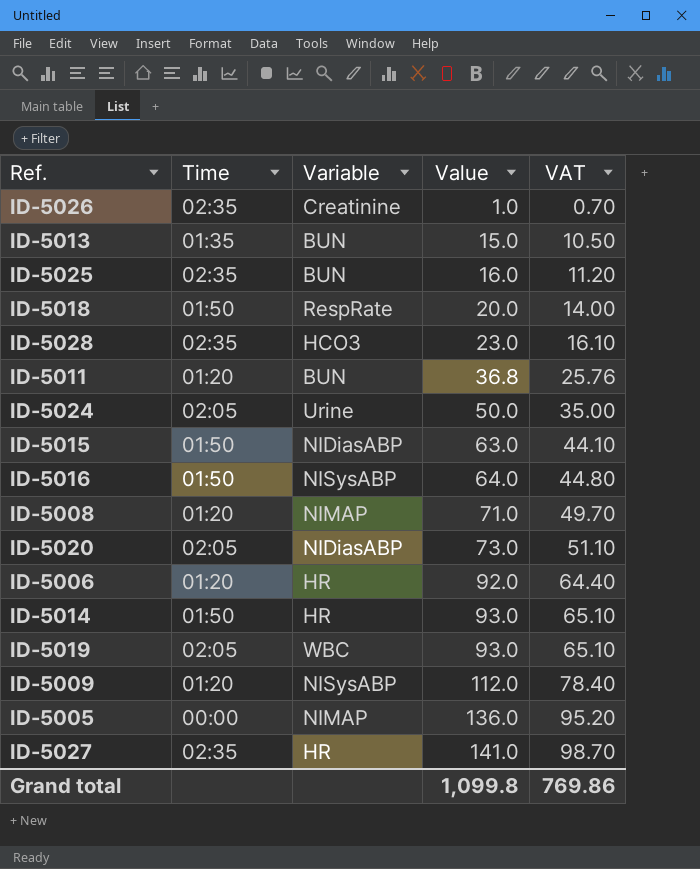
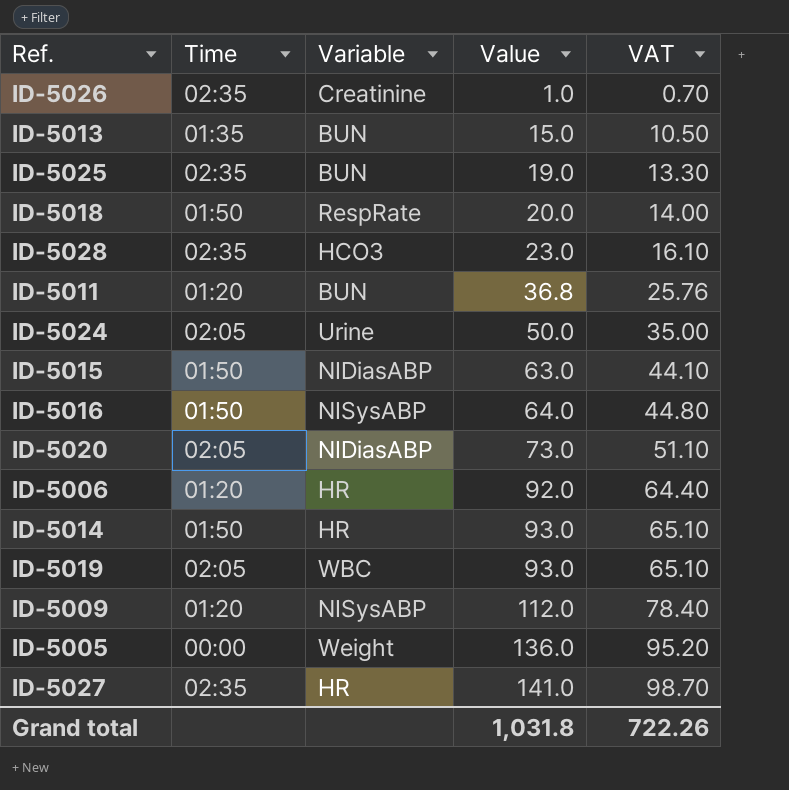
row ID-5008: 01:20 | NIMAP | 71.0 | 49.70 -> none
ID-5025 | Value: 16.0 -> 19.0
ID-5025 | VAT: 11.20 -> 13.30
ID-5005 | Variable: NIMAP -> Weight
Grand total | Value: 1,099.8 -> 1,031.8
Grand total | VAT: 769.86 -> 722.26

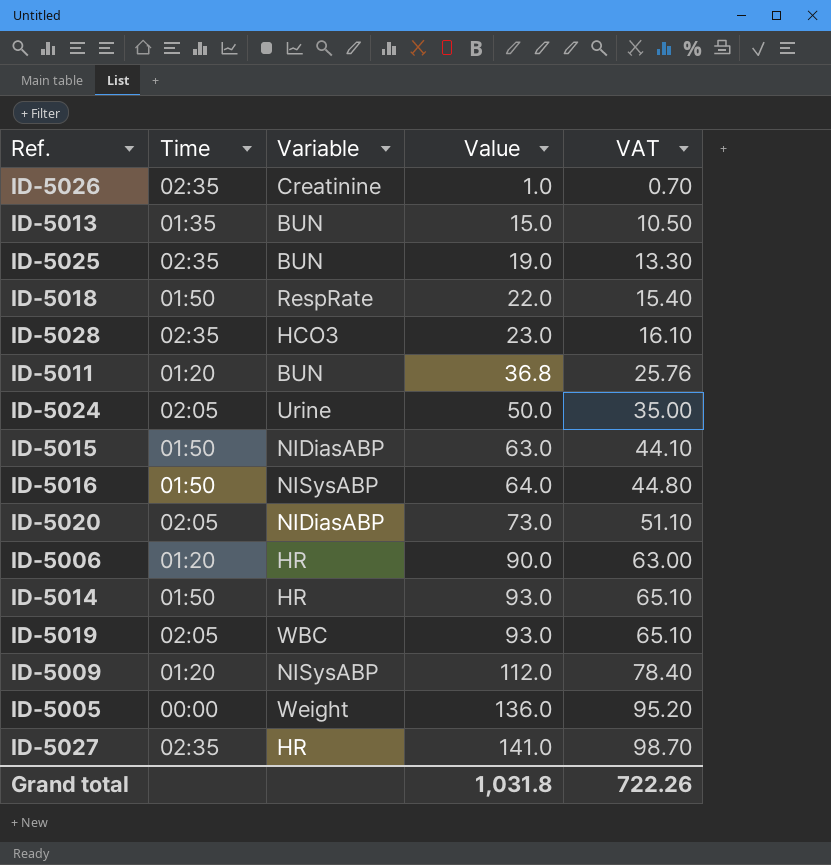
ID-5018 | Value: 20.0 -> 22.0
ID-5018 | VAT: 14.00 -> 15.40
ID-5006 | Value: 92.0 -> 90.0
ID-5006 | VAT: 64.40 -> 63.00

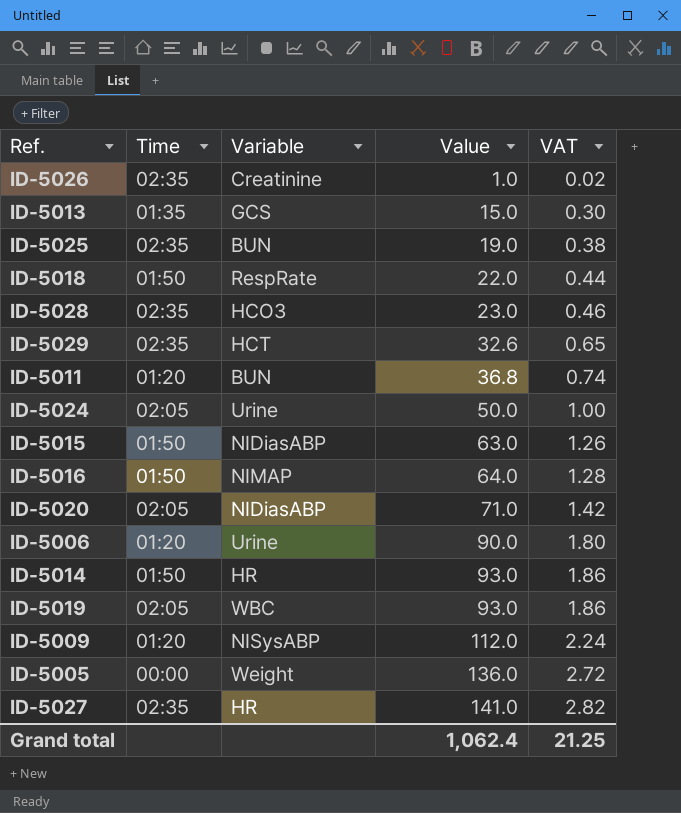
column VAT | formula: [Value] * 0.7 -> [Value] * 0.02
ID-5013 | Variable: BUN -> GCS
row ID-5029: none -> 02:35 | HCT | 32.6 | 0.65
ID-5016 | Variable: NISysABP -> NIMAP
ID-5020 | Value: 73.0 -> 71.0
ID-5006 | Variable: HR -> Urine
Grand total | Value: 1,031.8 -> 1,062.4
Grand total | VAT: 722.26 -> 21.25

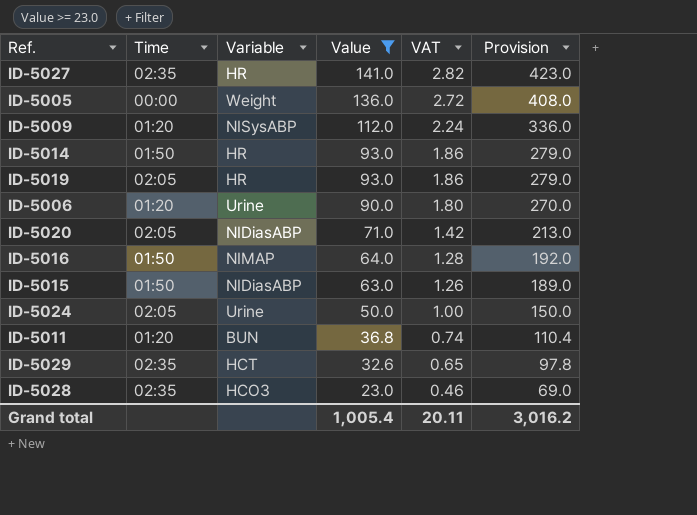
filter: none -> Value >= 23.0
row order: Value ascending -> Value descending
column Provision | formula: none -> [Value] * 3
ID-5019 | Variable: WBC -> HR
Grand total | Value: 1,062.4 -> 1,005.4
Grand total | VAT: 21.25 -> 20.11

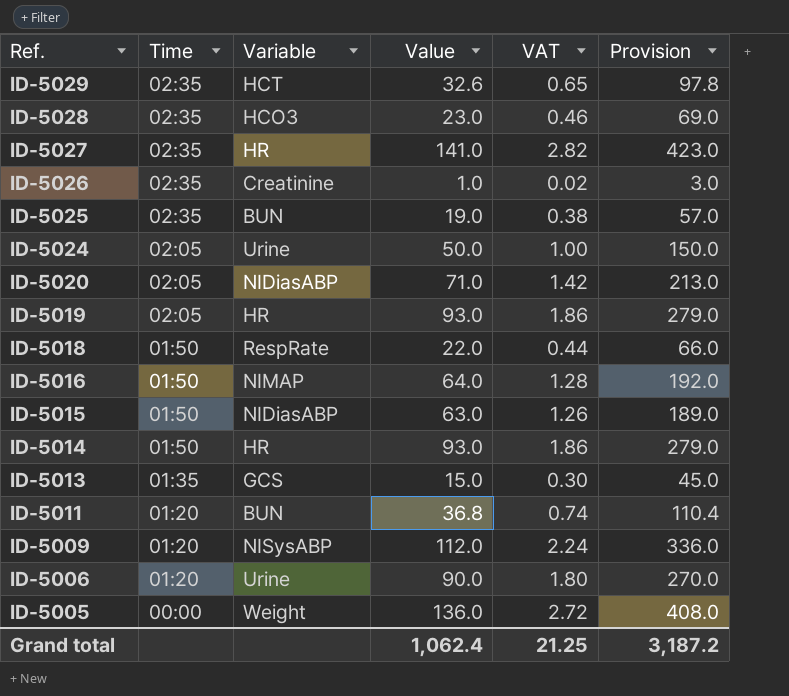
filter: Value >= 23.0 -> none
row order: Value descending -> Ref. descending
Grand total | Value: 1,005.4 -> 1,062.4
Grand total | VAT: 20.11 -> 21.25
Grand total | Provision: 3,016.2 -> 3,187.2

